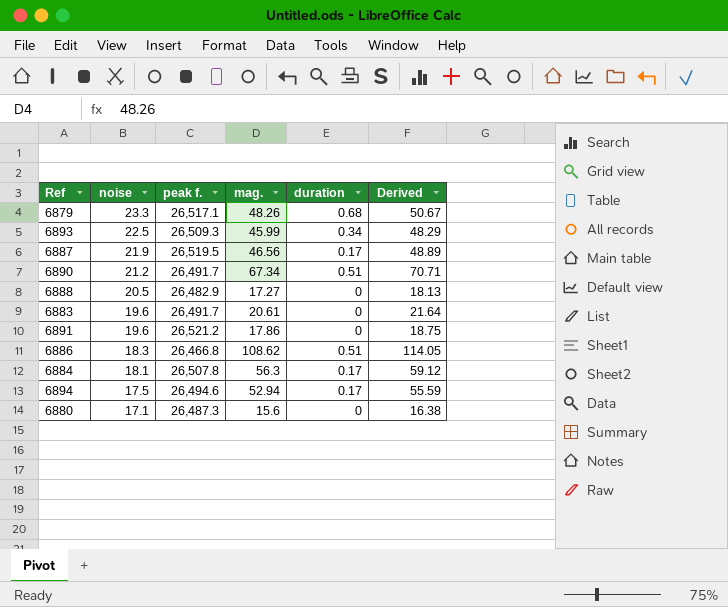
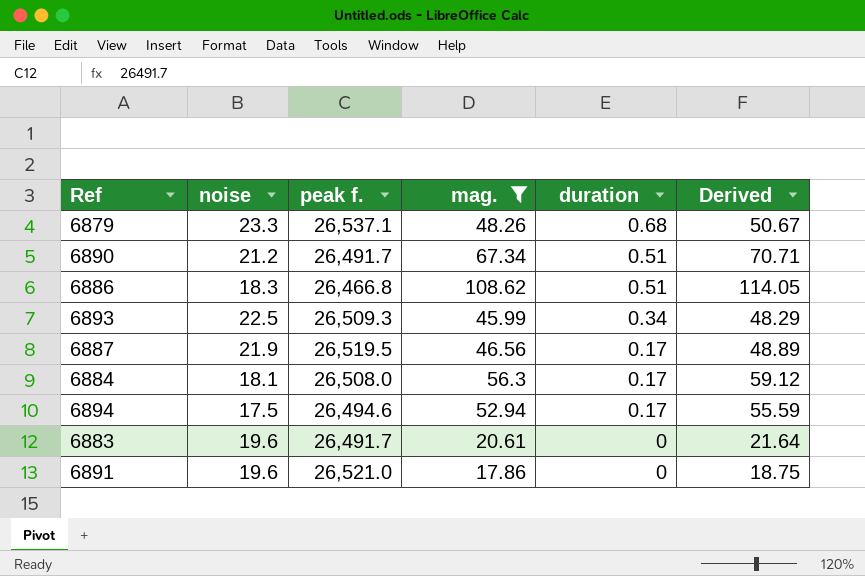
filter: none -> mag. >= 17.86
row order: noise descending -> duration descending
6879 | peak f.: 26,517.1 -> 26,537.1
6884 | peak f.: 26,507.8 -> 26,508.0
6891 | peak f.: 26,521.2 -> 26,521.0

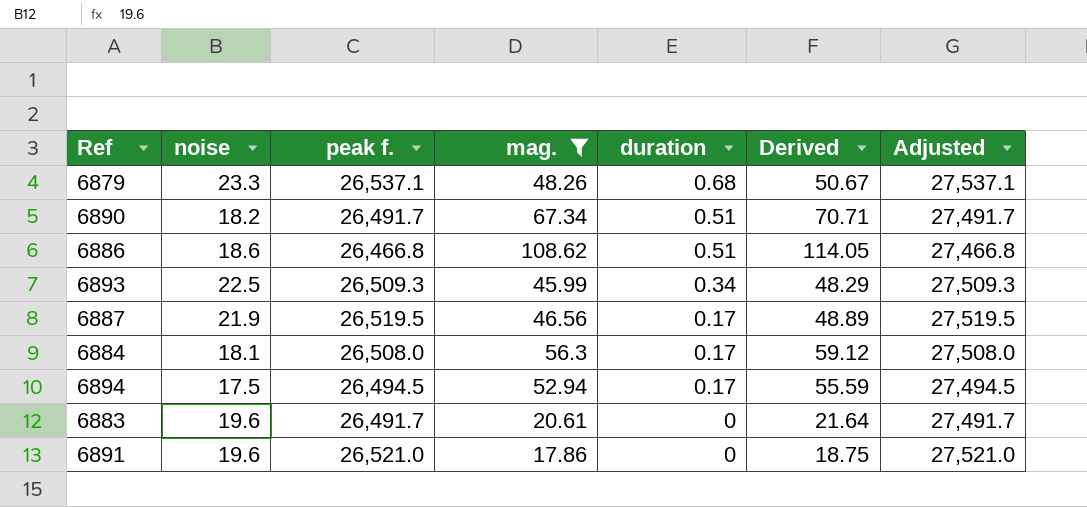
column Adjusted | formula: none -> [peak f.] + 1000
6890 | noise: 21.2 -> 18.2
6886 | noise: 18.3 -> 18.6
6894 | peak f.: 26,494.6 -> 26,494.5

